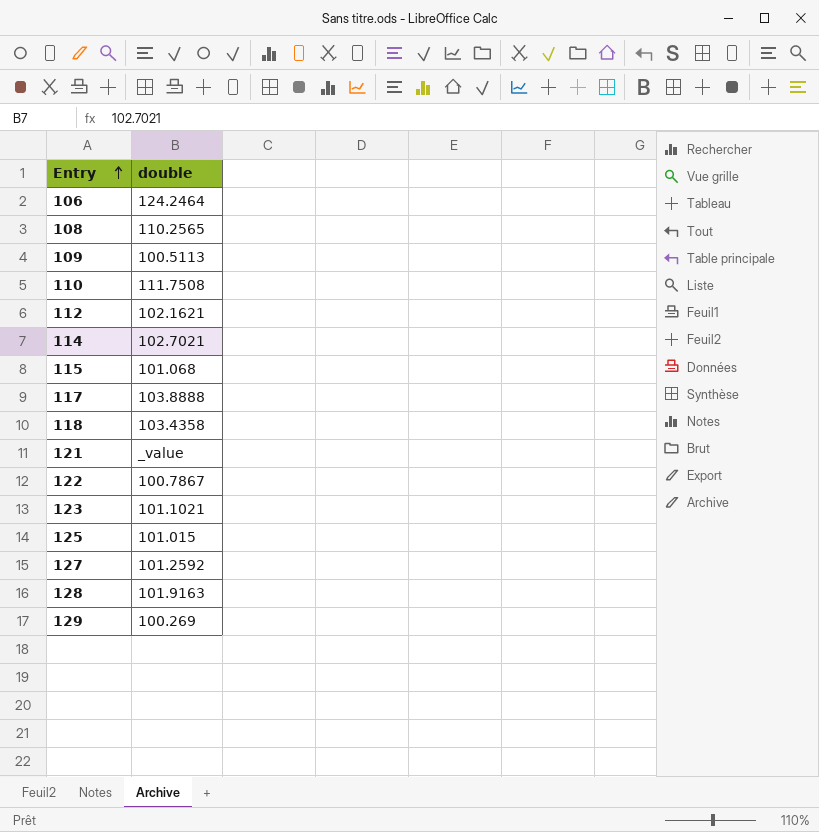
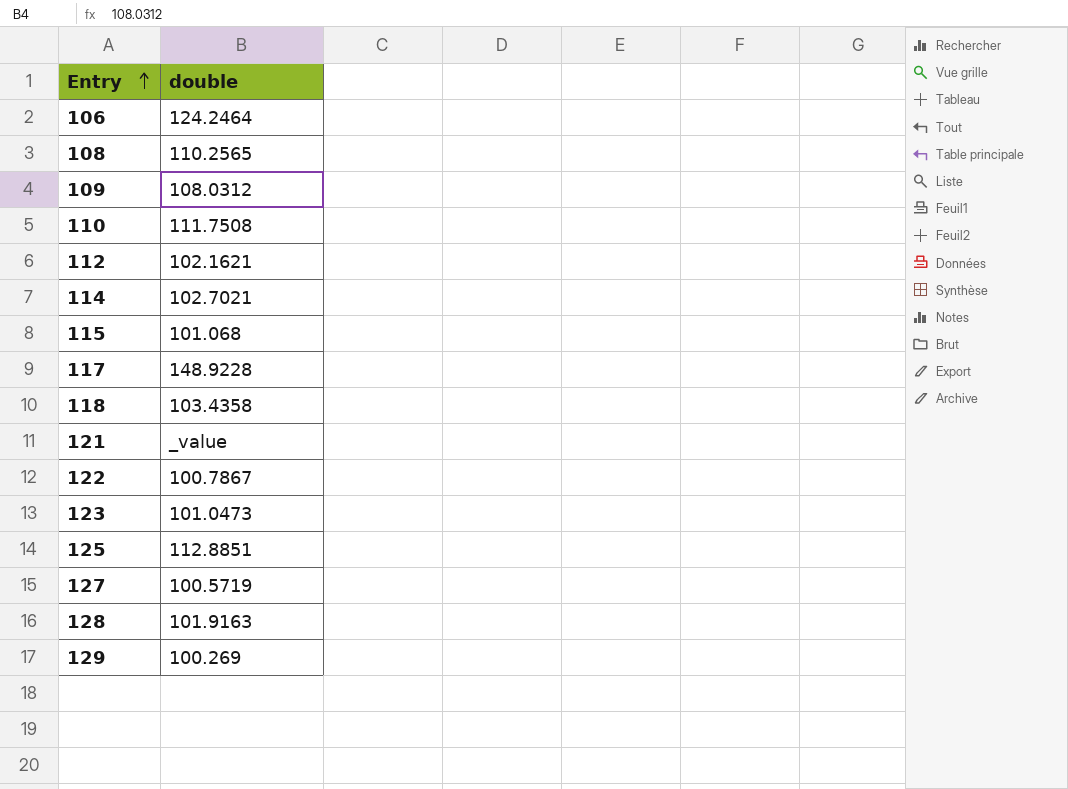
109 | double: 100.5113 -> 108.0312
117 | double: 103.8888 -> 148.9228
123 | double: 101.1021 -> 101.0473
125 | double: 101.015 -> 112.8851
127 | double: 101.2592 -> 100.5719

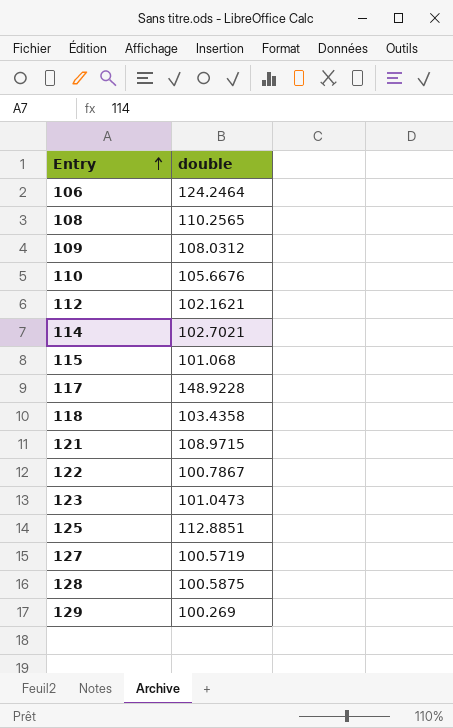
110 | double: 111.7508 -> 105.6676
121 | double: _value -> 108.9715
128 | double: 101.9163 -> 100.5875

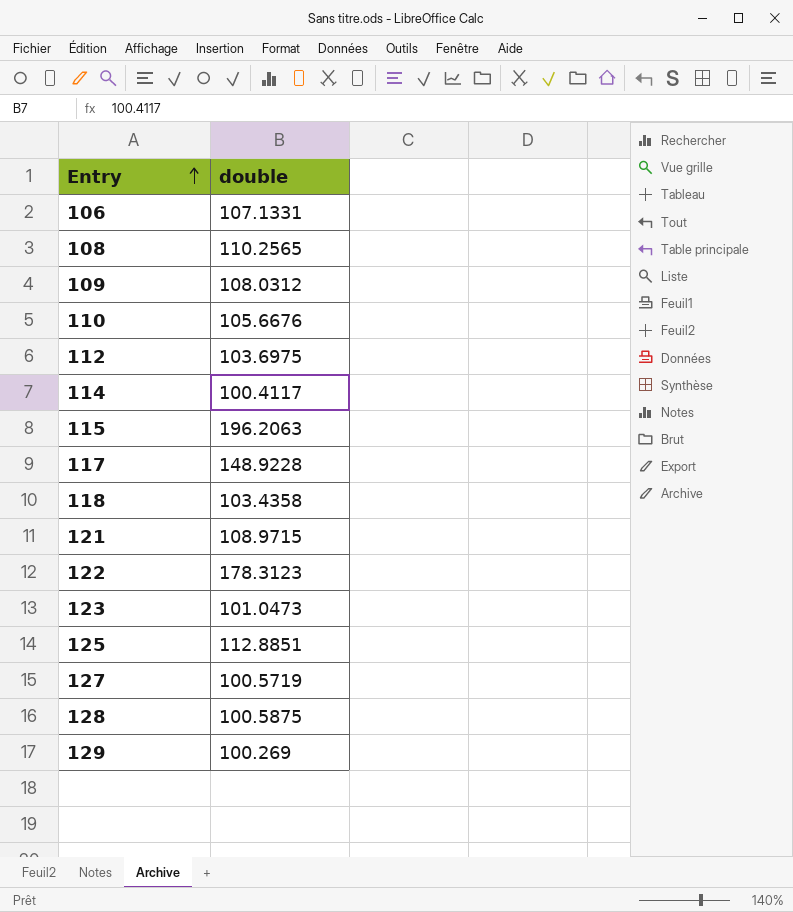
106 | double: 124.2464 -> 107.1331
112 | double: 102.1621 -> 103.6975
114 | double: 102.7021 -> 100.4117
115 | double: 101.068 -> 196.2063
122 | double: 100.7867 -> 178.3123

